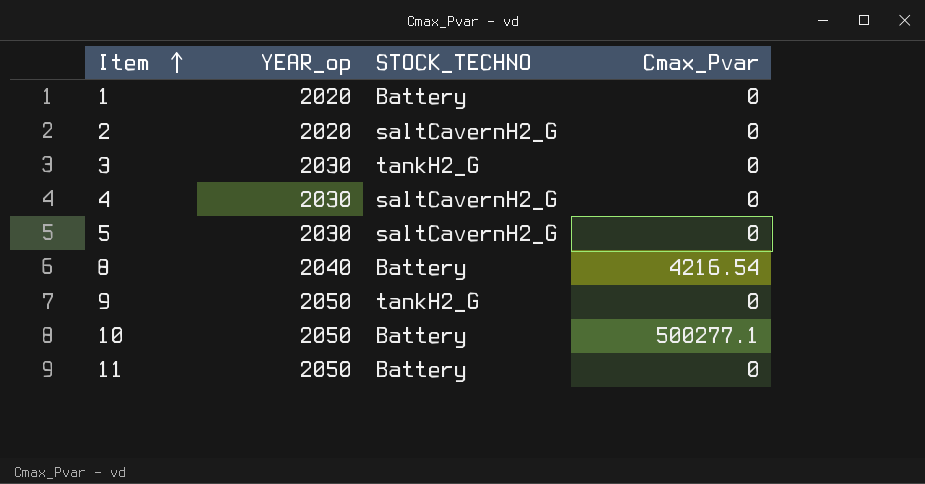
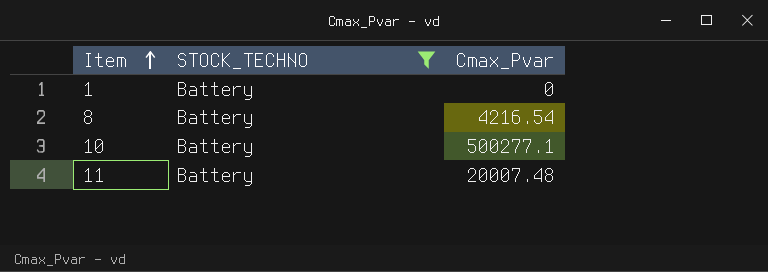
filter: none -> STOCK_TECHNO = Battery
column YEAR_op | position: 2 -> none
11 | Cmax_Pvar: 0 -> 20007.48

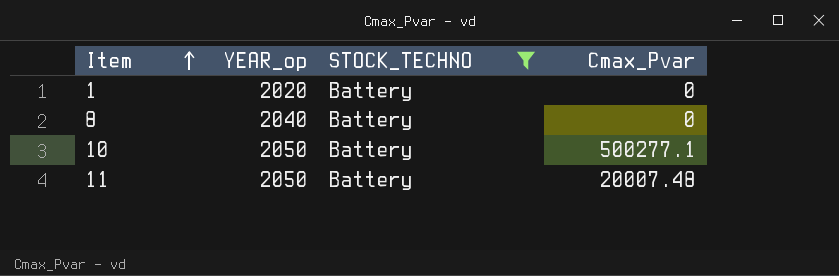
column YEAR_op | position: none -> 2
8 | Cmax_Pvar: 4216.54 -> 0

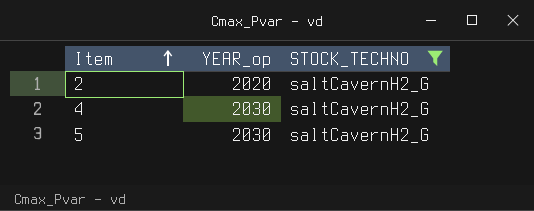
filter: STOCK_TECHNO = Battery -> STOCK_TECHNO = saltCavernH2_G
column Cmax_Pvar | position: 4 -> none

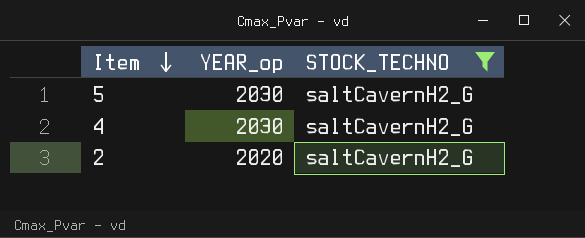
row order: Item ascending -> Item descending

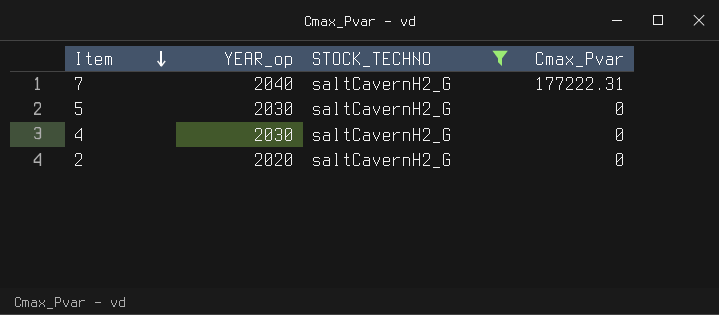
column Cmax_Pvar | position: none -> 4
row 7: none -> 2040 | saltCavernH2_G | 177222.31

